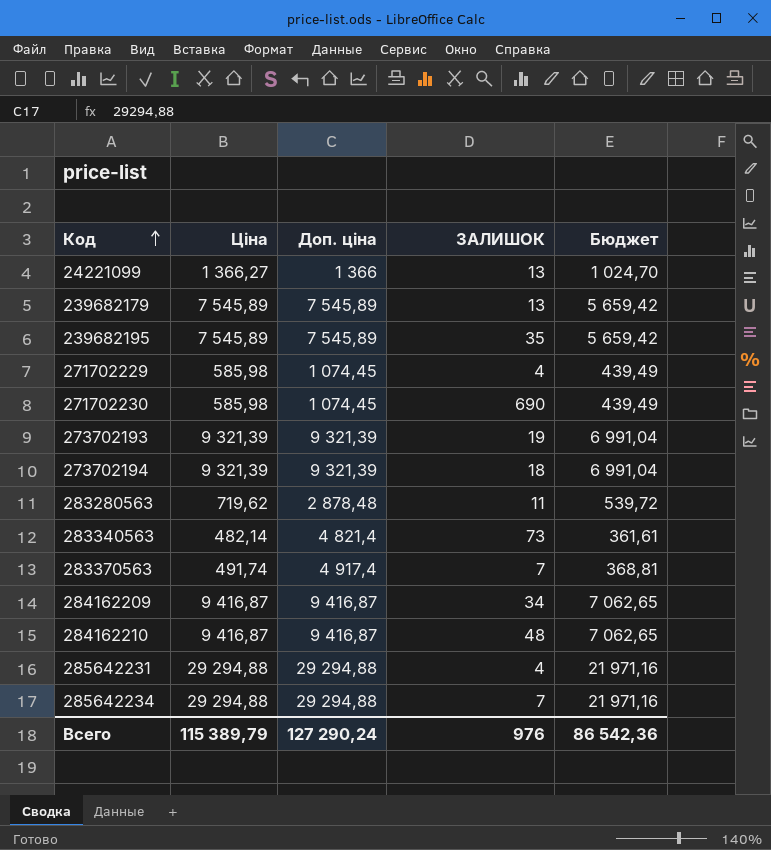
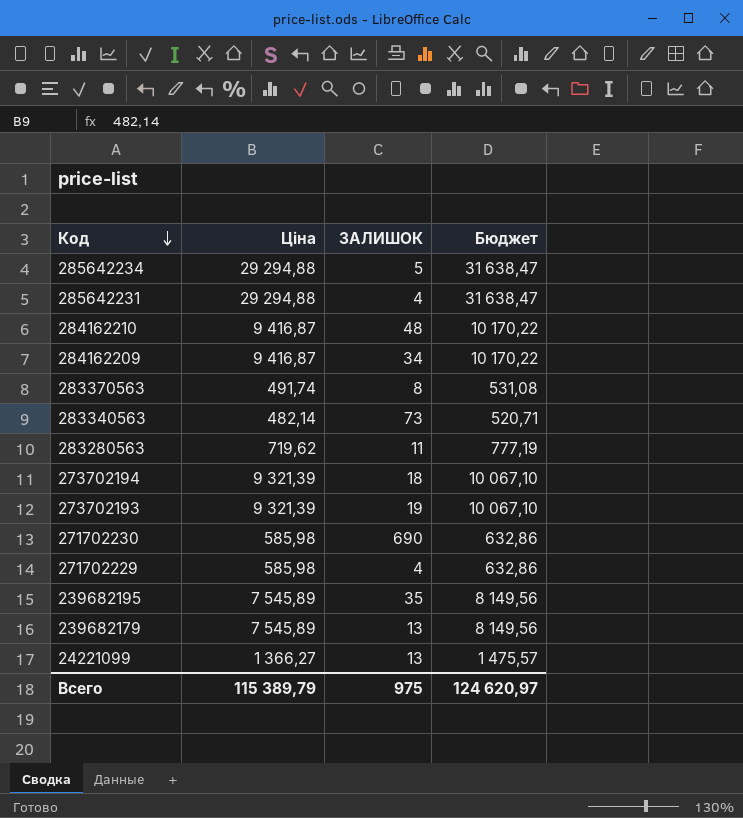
row order: Код ascending -> Код descending
column Доп. ціна | position: 3 -> none
column Бюджет | formula: [Ціна] * 0,75 -> [Ціна] * 1,08
285642234 | ЗАЛИШОК: 7 -> 5
283370563 | ЗАЛИШОК: 7 -> 8
Всего | ЗАЛИШОК: 976 -> 975
Всего | Бюджет: 86 542,36 -> 124 620,97

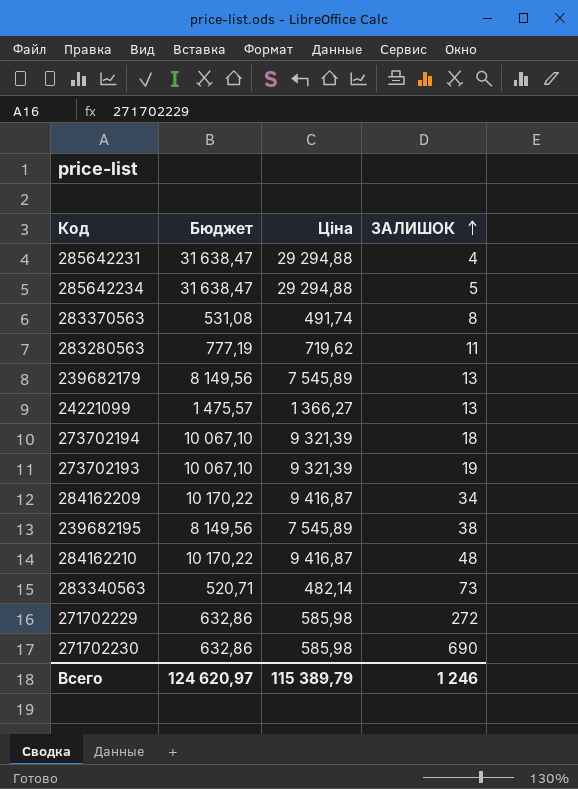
row order: Код descending -> ЗАЛИШОК ascending
column Бюджет | position: 4 -> 2
239682195 | ЗАЛИШОК: 35 -> 38
271702229 | ЗАЛИШОК: 4 -> 272
Всего | ЗАЛИШОК: 975 -> 1 246

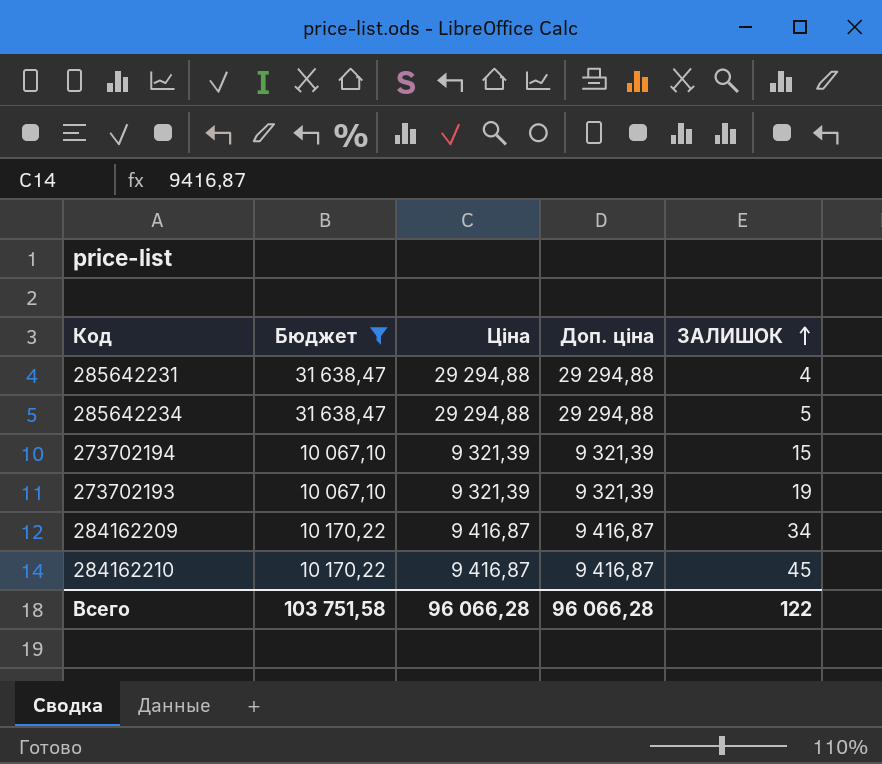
filter: none -> Бюджет >= 10 067,10
column Доп. ціна | position: none -> 4
273702194 | ЗАЛИШОК: 18 -> 15
284162210 | ЗАЛИШОК: 48 -> 45
Всего | Бюджет: 124 620,97 -> 103 751,58
Всего | Ціна: 115 389,79 -> 96 066,28
Всего | ЗАЛИШОК: 1 246 -> 122

